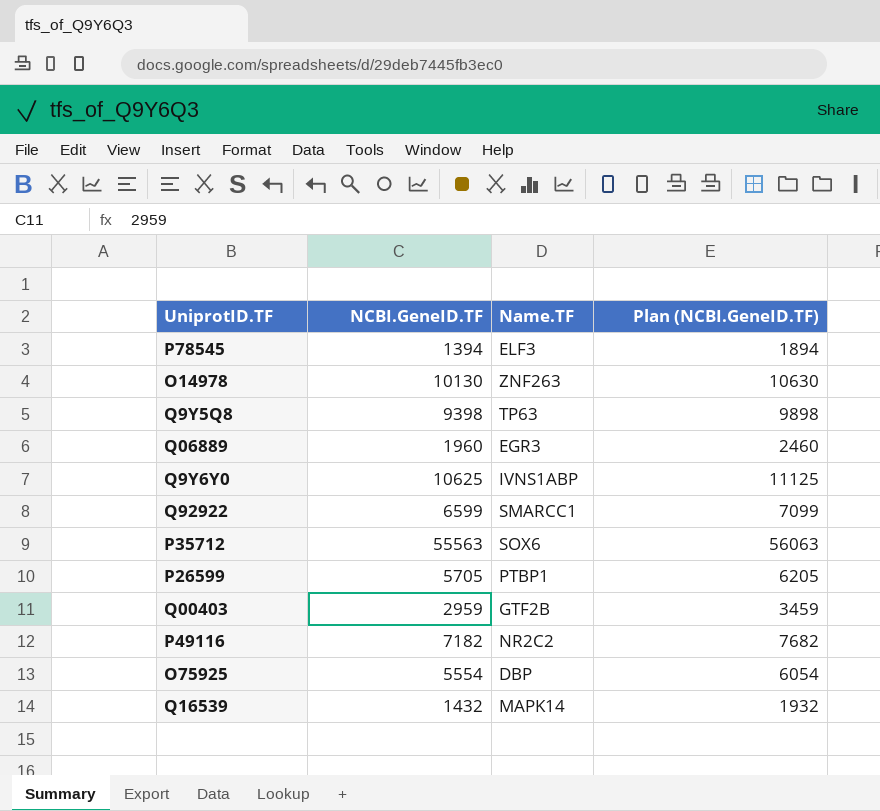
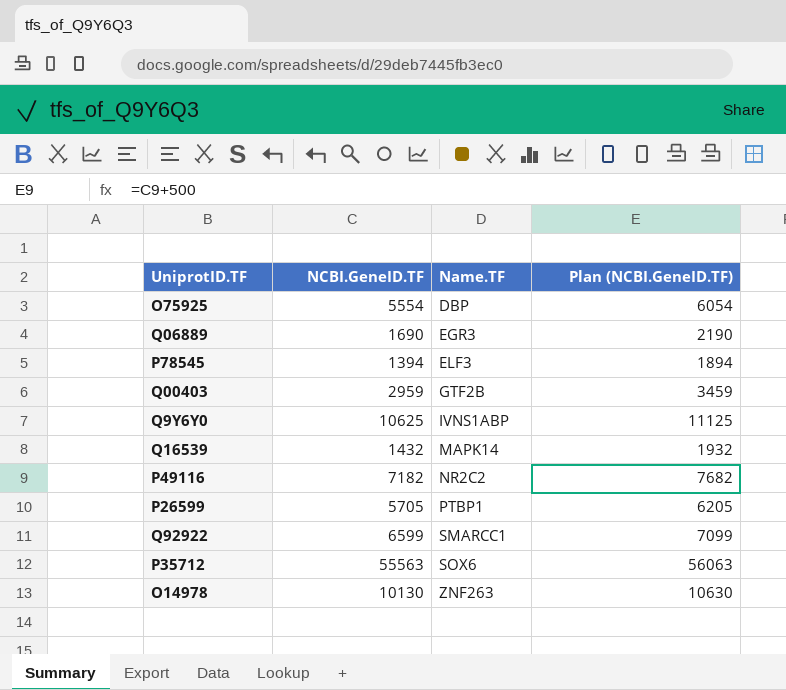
row order: none -> Name.TF ascending
row Q9Y5Q8: 9398 | TP63 | 9898 -> none
Q06889 | NCBI.GeneID.TF: 1960 -> 1690
Q06889 | Plan (NCBI.GeneID.TF): 2460 -> 2190

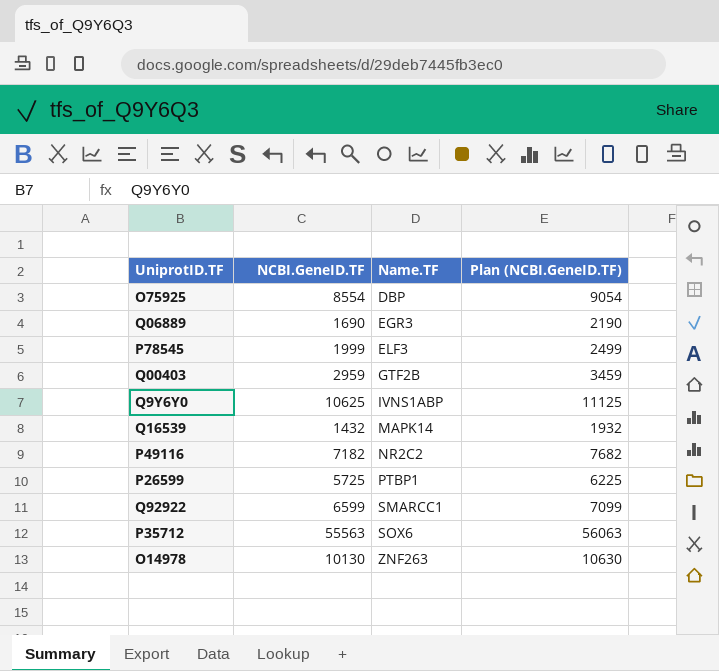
O75925 | NCBI.GeneID.TF: 5554 -> 8554
O75925 | Plan (NCBI.GeneID.TF): 6054 -> 9054
P78545 | NCBI.GeneID.TF: 1394 -> 1999
P78545 | Plan (NCBI.GeneID.TF): 1894 -> 2499
P26599 | NCBI.GeneID.TF: 5705 -> 5725
P26599 | Plan (NCBI.GeneID.TF): 6205 -> 6225

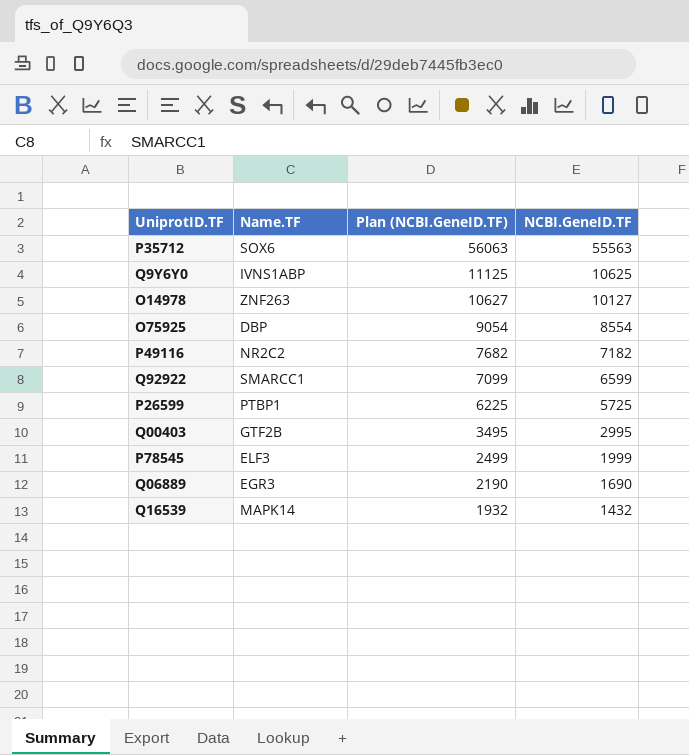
row order: Name.TF ascending -> Plan (NCBI.GeneID.TF) descending
column NCBI.GeneID.TF | position: 2 -> 4
O14978 | Plan (NCBI.GeneID.TF): 10630 -> 10627
O14978 | NCBI.GeneID.TF: 10130 -> 10127
Q00403 | Plan (NCBI.GeneID.TF): 3459 -> 3495
Q00403 | NCBI.GeneID.TF: 2959 -> 2995

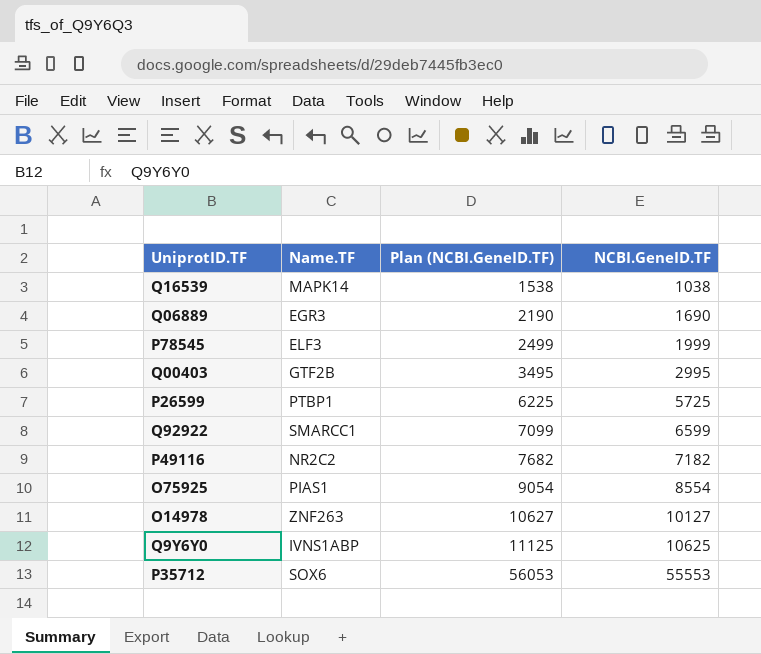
row order: Plan (NCBI.GeneID.TF) descending -> Plan (NCBI.GeneID.TF) ascending
Q16539 | Plan (NCBI.GeneID.TF): 1932 -> 1538
Q16539 | NCBI.GeneID.TF: 1432 -> 1038
O75925 | Name.TF: DBP -> PIAS1
P35712 | Plan (NCBI.GeneID.TF): 56063 -> 56053
P35712 | NCBI.GeneID.TF: 55563 -> 55553

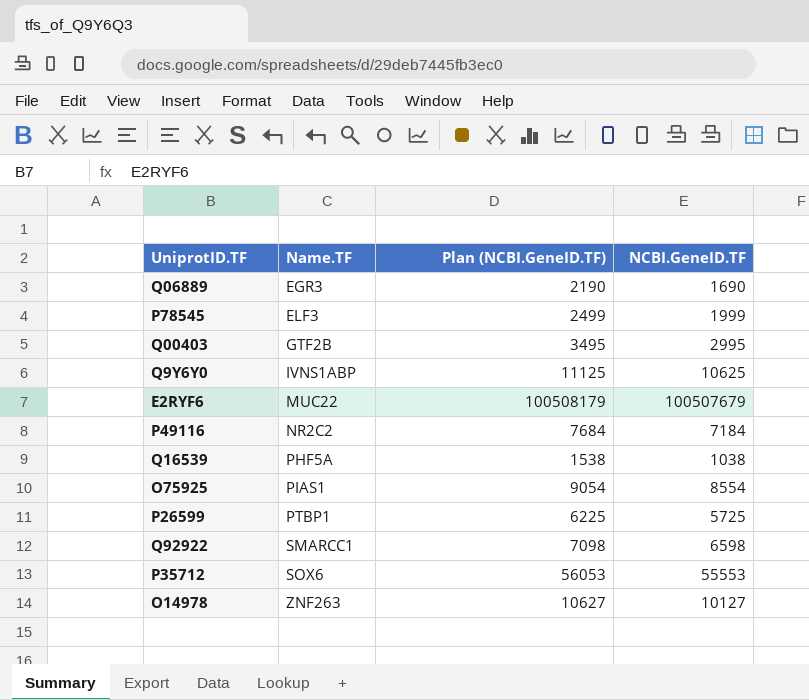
row order: Plan (NCBI.GeneID.TF) ascending -> Name.TF ascending
row E2RYF6: none -> MUC22 | 100508179 | 100507679
P49116 | Plan (NCBI.GeneID.TF): 7682 -> 7684
P49116 | NCBI.GeneID.TF: 7182 -> 7184
Q16539 | Name.TF: MAPK14 -> PHF5A
Q92922 | Plan (NCBI.GeneID.TF): 7099 -> 7098
Q92922 | NCBI.GeneID.TF: 6599 -> 6598

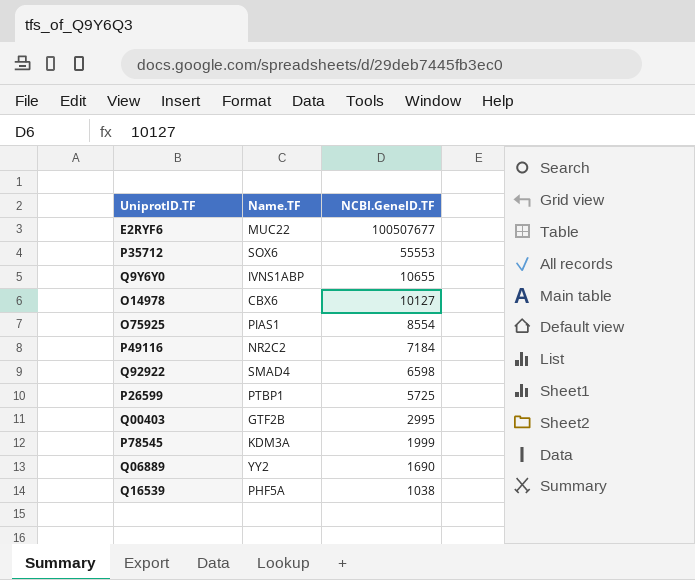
row order: Name.TF ascending -> NCBI.GeneID.TF descending
column Plan (NCBI.GeneID.TF) | formula: [NCBI.GeneID.TF] + 500 -> none
E2RYF6 | NCBI.GeneID.TF: 100507679 -> 100507677
Q9Y6Y0 | NCBI.GeneID.TF: 10625 -> 10655
O14978 | Name.TF: ZNF263 -> CBX6
Q92922 | Name.TF: SMARCC1 -> SMAD4
P78545 | Name.TF: ELF3 -> KDM3A
Q06889 | Name.TF: EGR3 -> YY2

